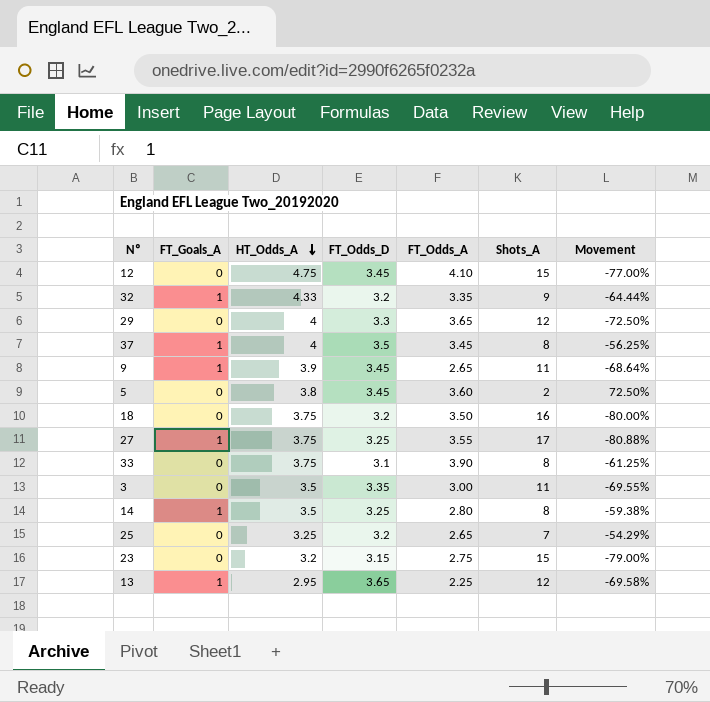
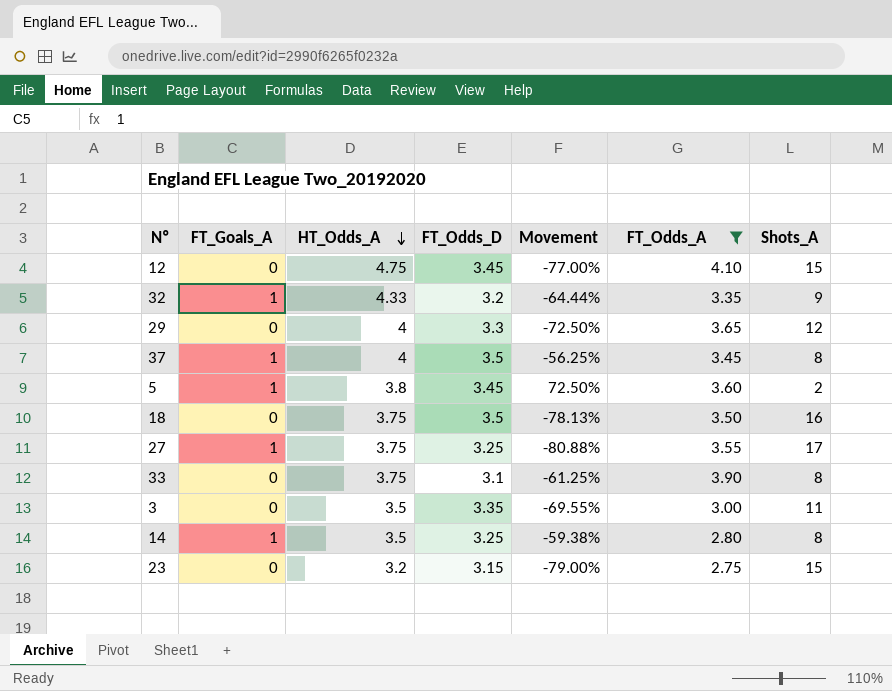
filter: none -> FT_Odds_A >= 2.75
column Movement | position: 7 -> 5
5 | FT_Goals_A: 0 -> 1
18 | FT_Odds_D: 3.2 -> 3.5
18 | Movement: -80.00% -> -78.13%

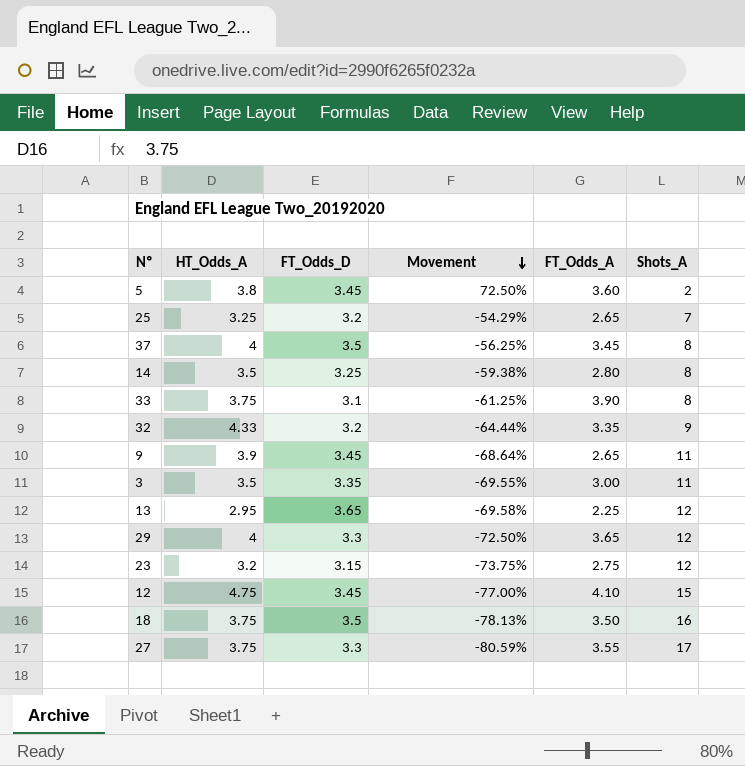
filter: FT_Odds_A >= 2.75 -> none
row order: HT_Odds_A descending -> Movement descending
column FT_Goals_A | position: 2 -> none
23 | Movement: -79.00% -> -73.75%
23 | Shots_A: 15 -> 12
27 | FT_Odds_D: 3.25 -> 3.3
27 | Movement: -80.88% -> -80.59%

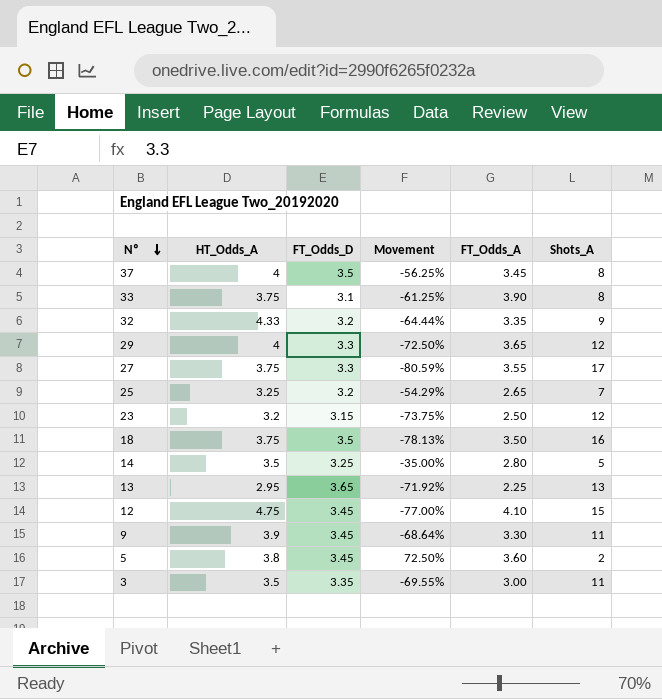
row order: Movement descending -> Nº descending
23 | FT_Odds_A: 2.75 -> 2.50
14 | Movement: -59.38% -> -35.00%
14 | Shots_A: 8 -> 5
13 | Movement: -69.58% -> -71.92%
13 | Shots_A: 12 -> 13
9 | FT_Odds_A: 2.65 -> 3.30

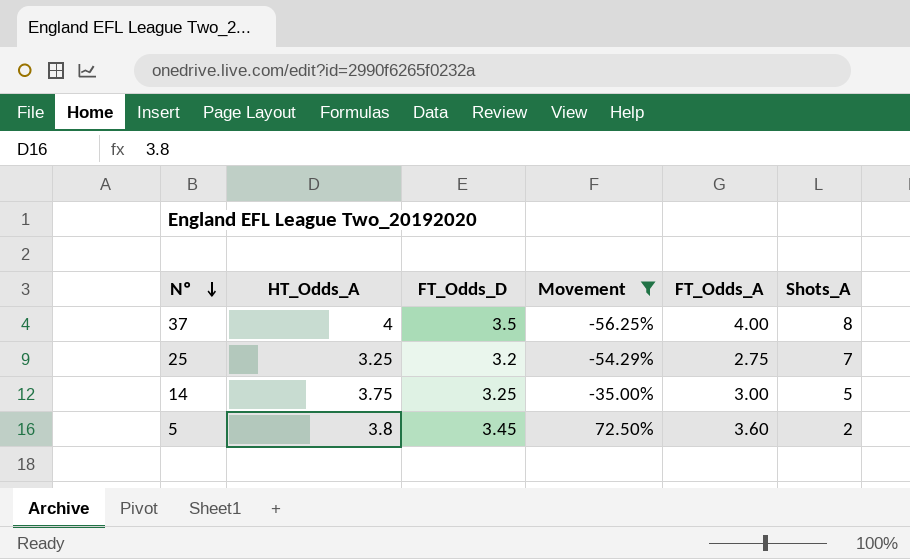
filter: none -> Movement >= -56.25%
37 | FT_Odds_A: 3.45 -> 4.00
25 | FT_Odds_A: 2.65 -> 2.75
14 | HT_Odds_A: 3.5 -> 3.75
14 | FT_Odds_A: 2.80 -> 3.00

